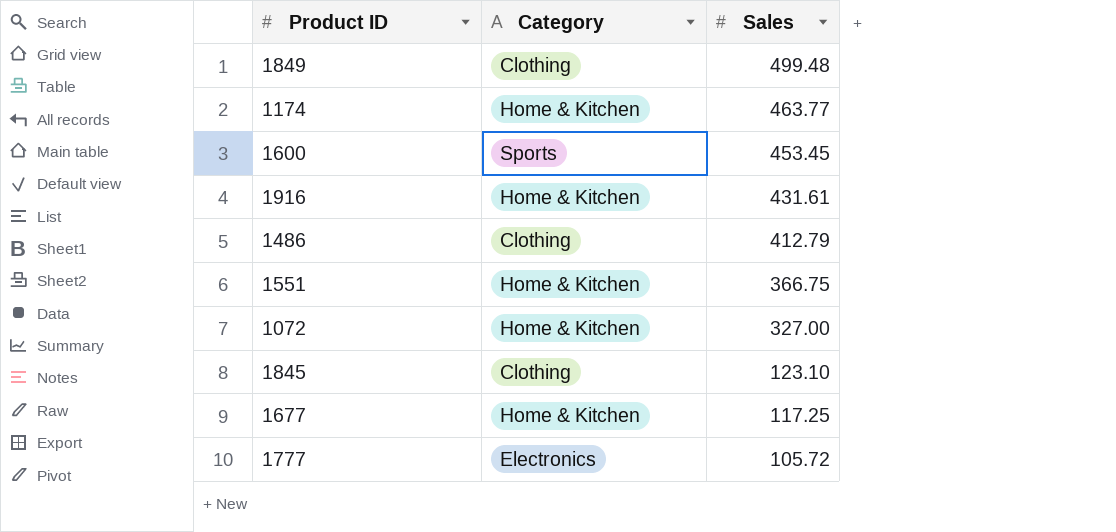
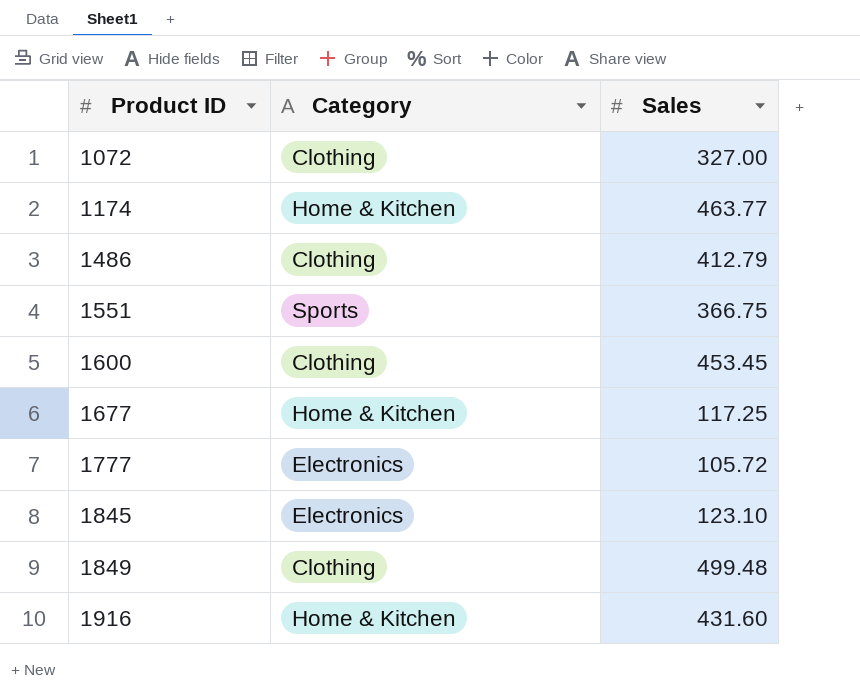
row order: Sales descending -> Product ID ascending
1072 | Category: Home & Kitchen -> Clothing
1551 | Category: Home & Kitchen -> Sports
1600 | Category: Sports -> Clothing
1845 | Category: Clothing -> Electronics
1916 | Sales: 431.61 -> 431.60

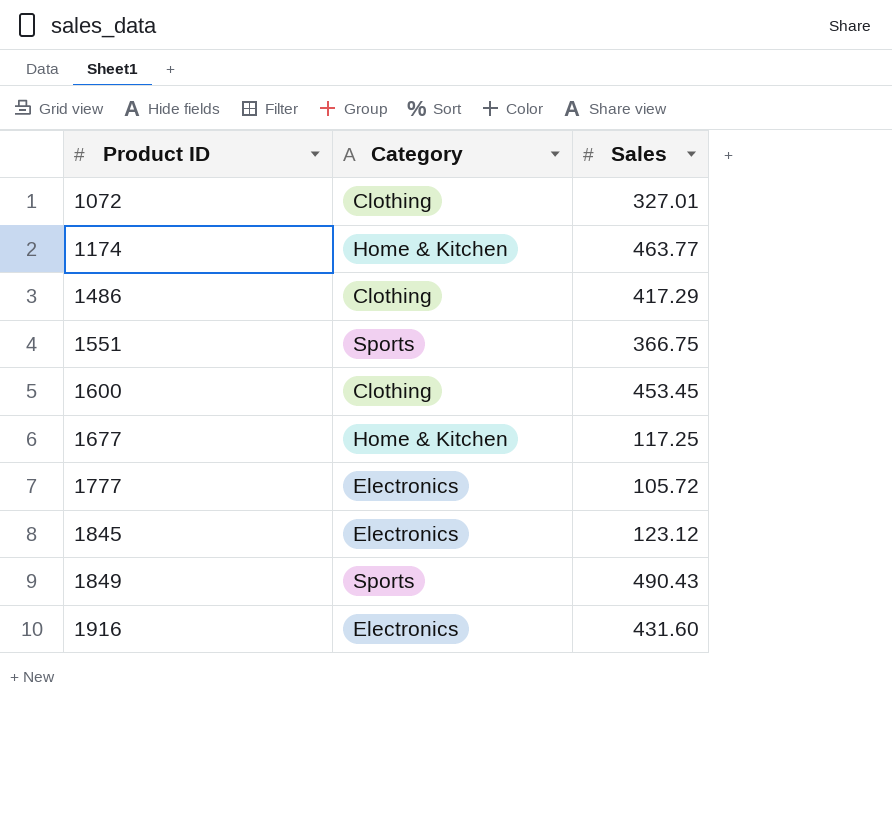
1072 | Sales: 327.00 -> 327.01
1486 | Sales: 412.79 -> 417.29
1845 | Sales: 123.10 -> 123.12
1849 | Category: Clothing -> Sports
1849 | Sales: 499.48 -> 490.43
1916 | Category: Home & Kitchen -> Electronics

